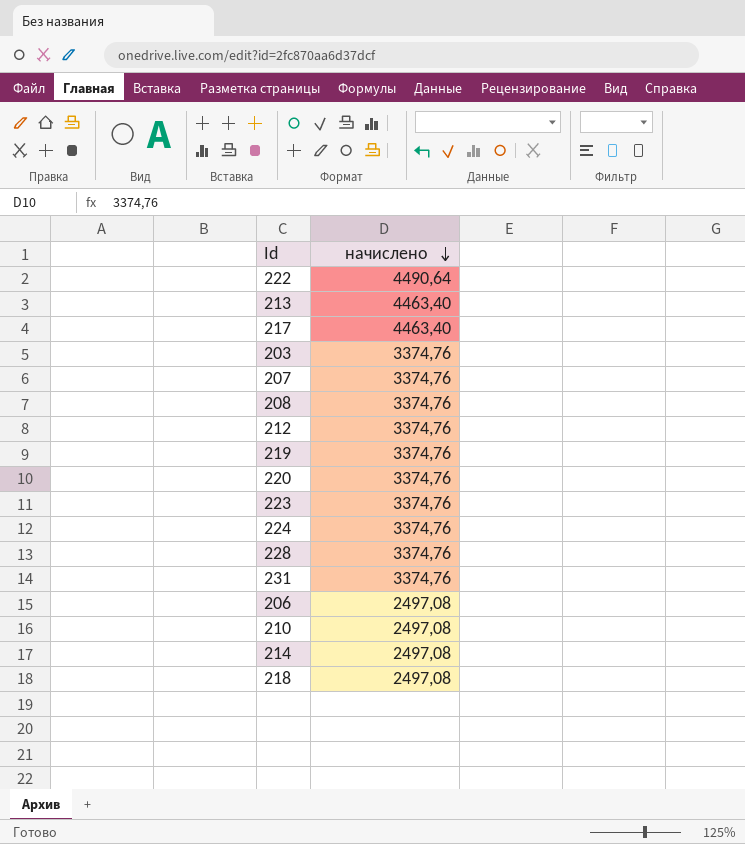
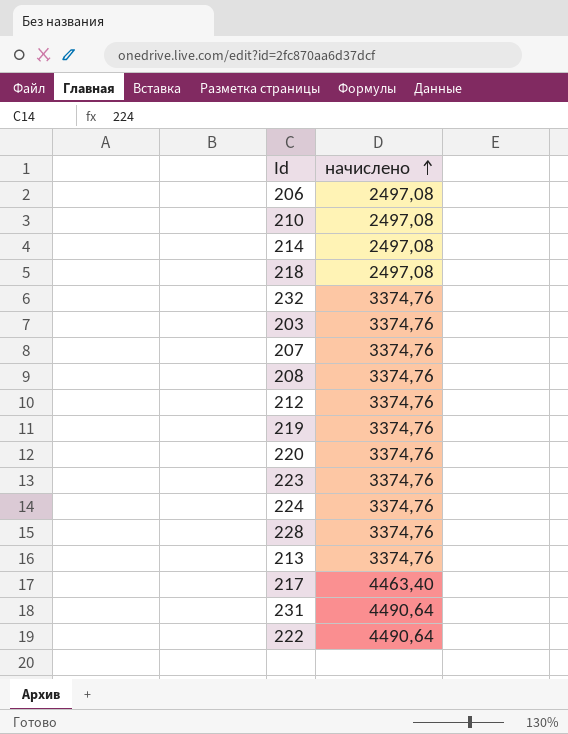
row order: начислено descending -> начислено ascending
row 232: none -> 3374,76
213 | начислено: 4463,40 -> 3374,76
231 | начислено: 3374,76 -> 4490,64

